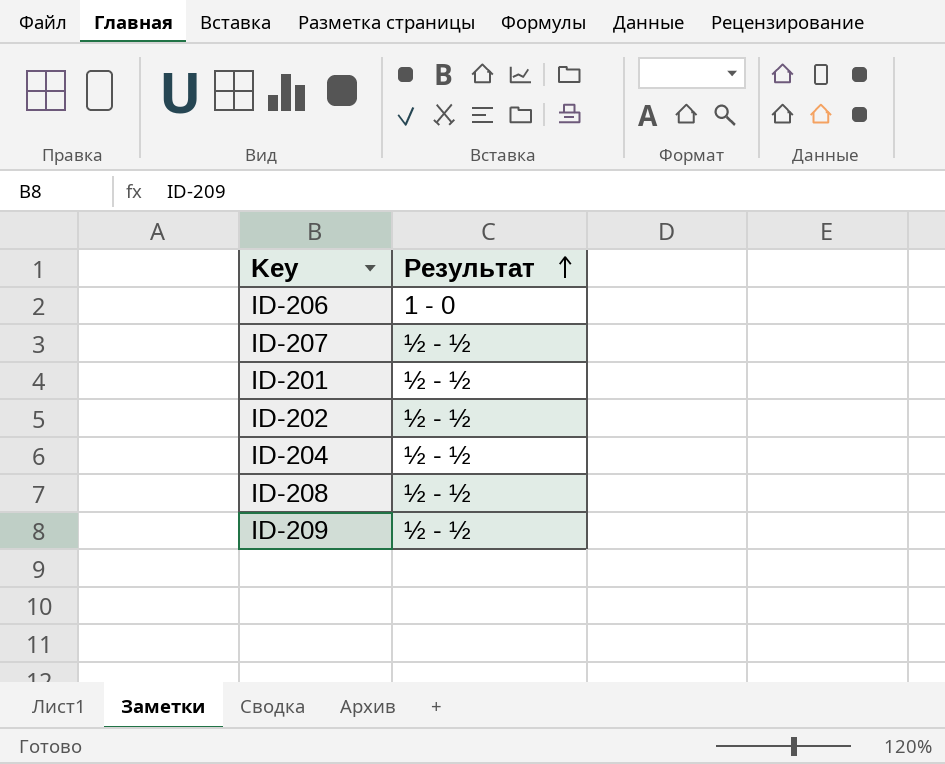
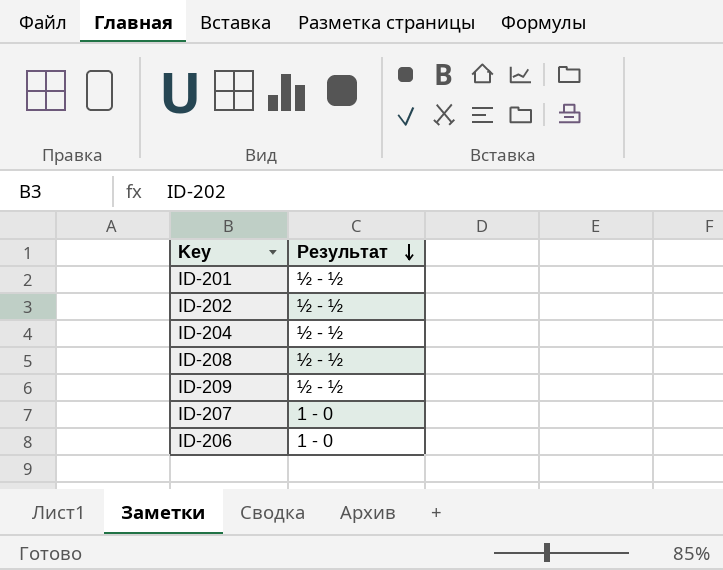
row order: Результат ascending -> Результат descending
ID-207 | Результат: ½ - ½ -> 1 - 0

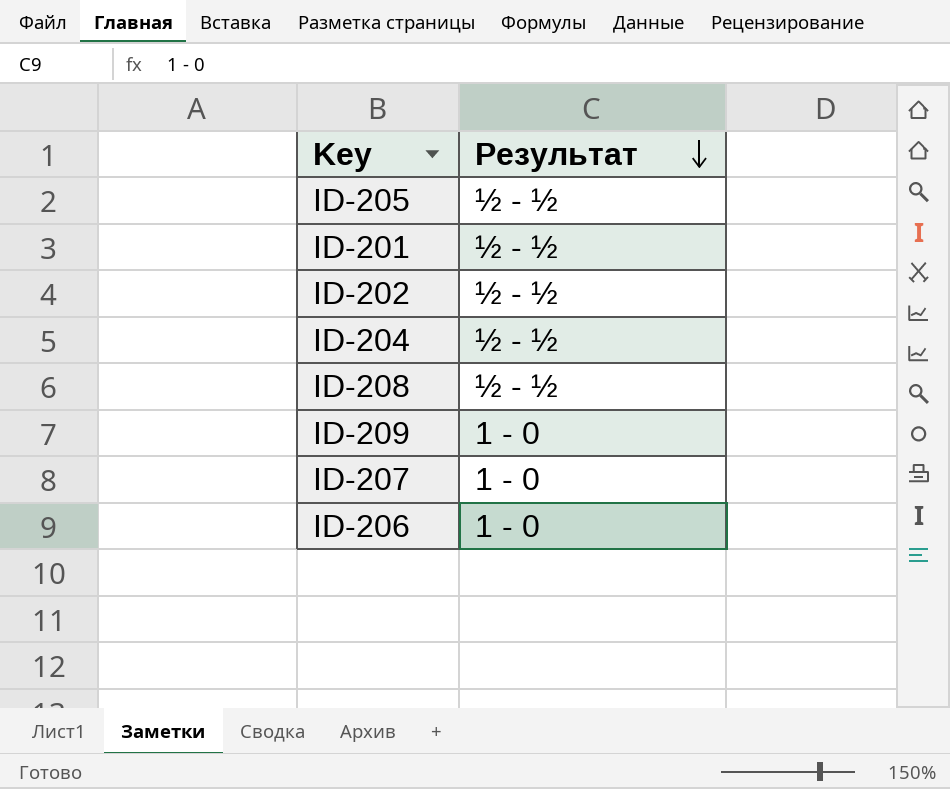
row ID-205: none -> ½ - ½
ID-209 | Результат: ½ - ½ -> 1 - 0

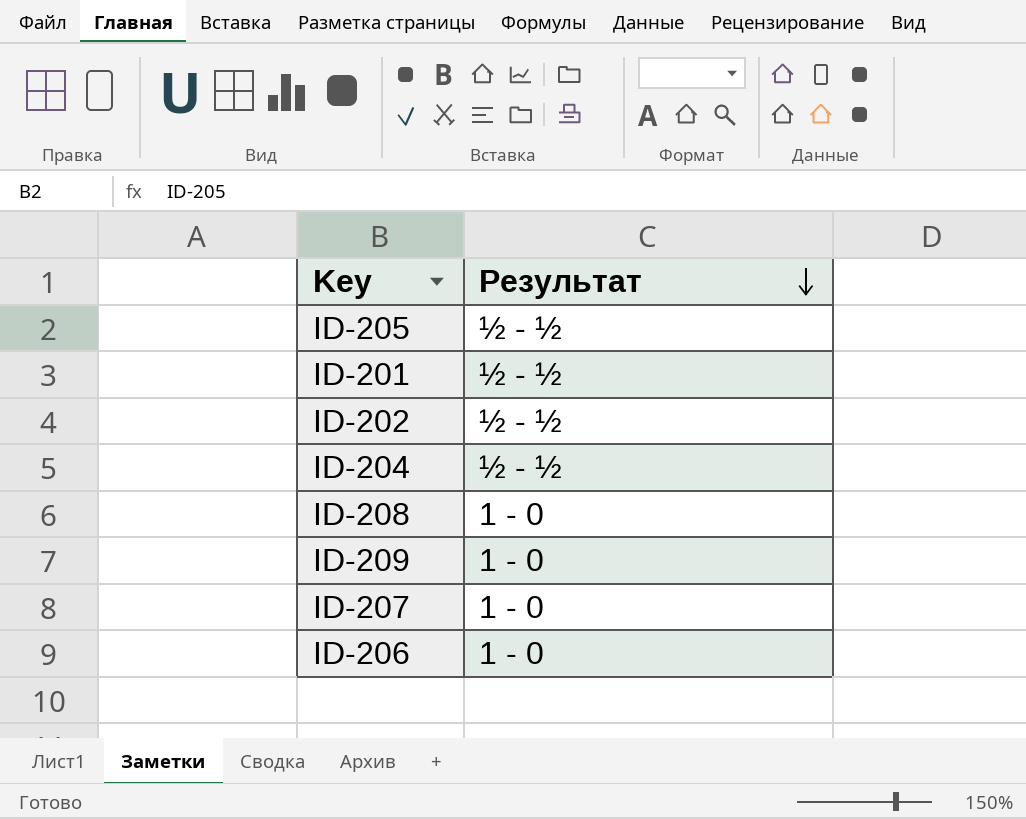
ID-208 | Результат: ½ - ½ -> 1 - 0

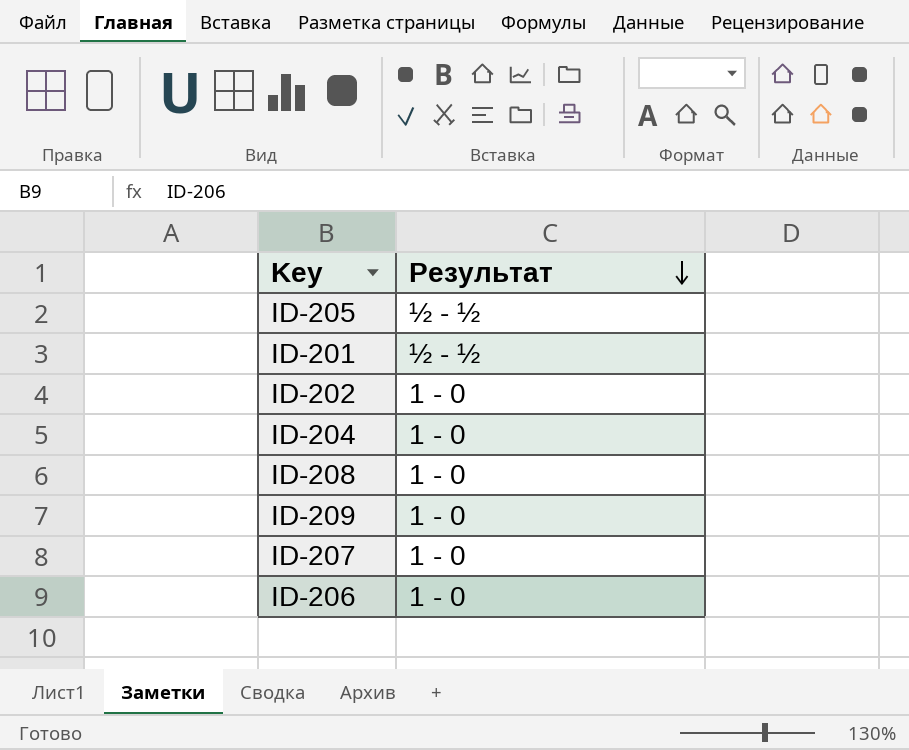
ID-202 | Результат: ½ - ½ -> 1 - 0
ID-204 | Результат: ½ - ½ -> 1 - 0

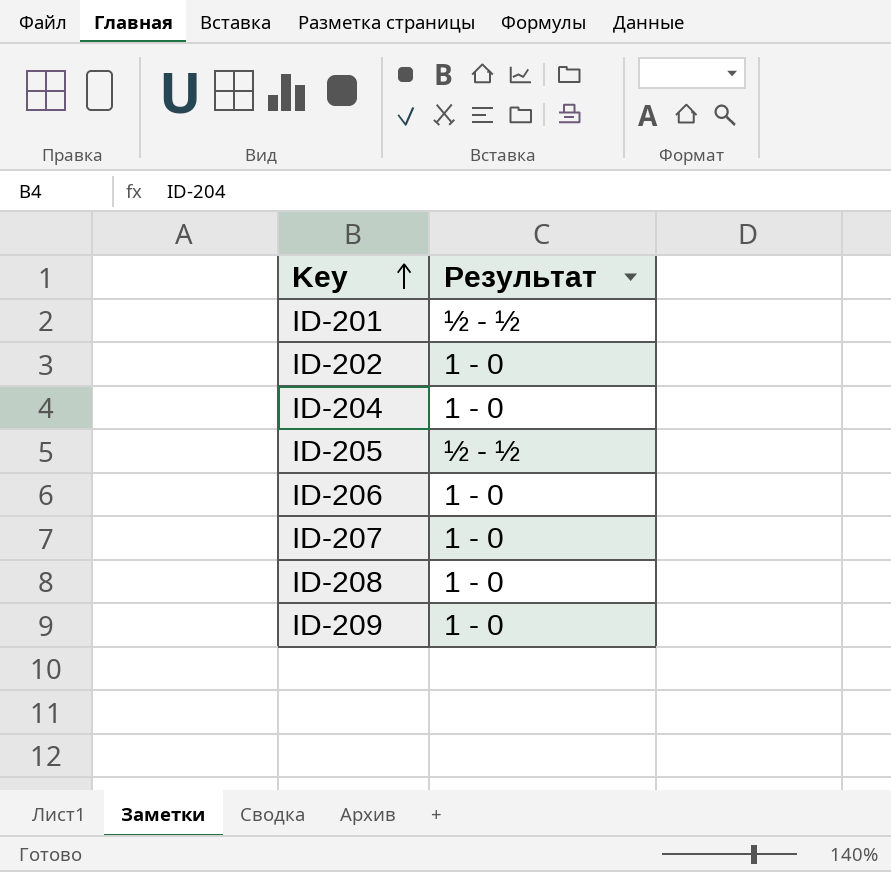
row order: Результат descending -> Key ascending

